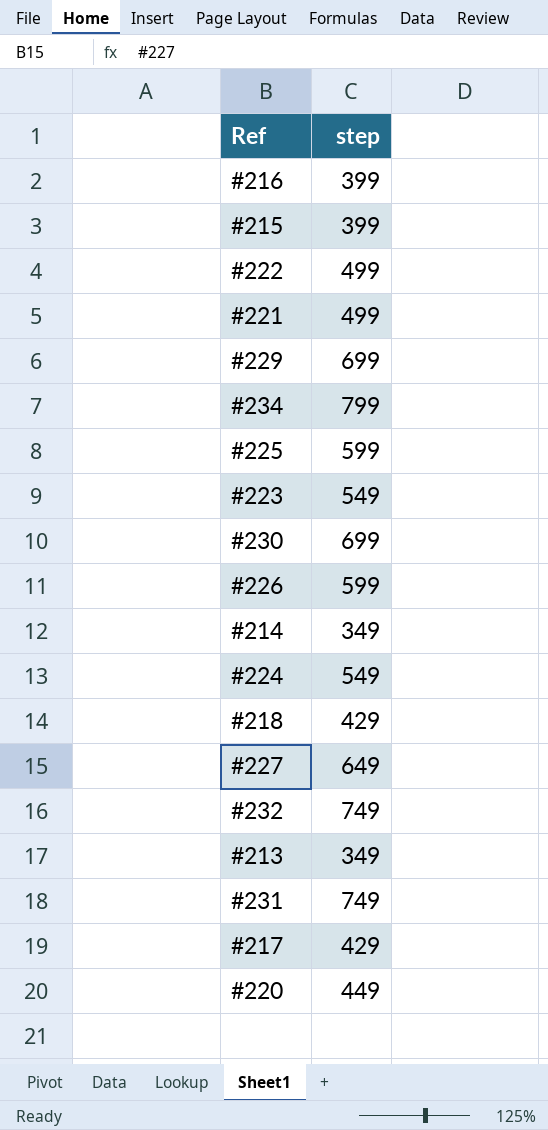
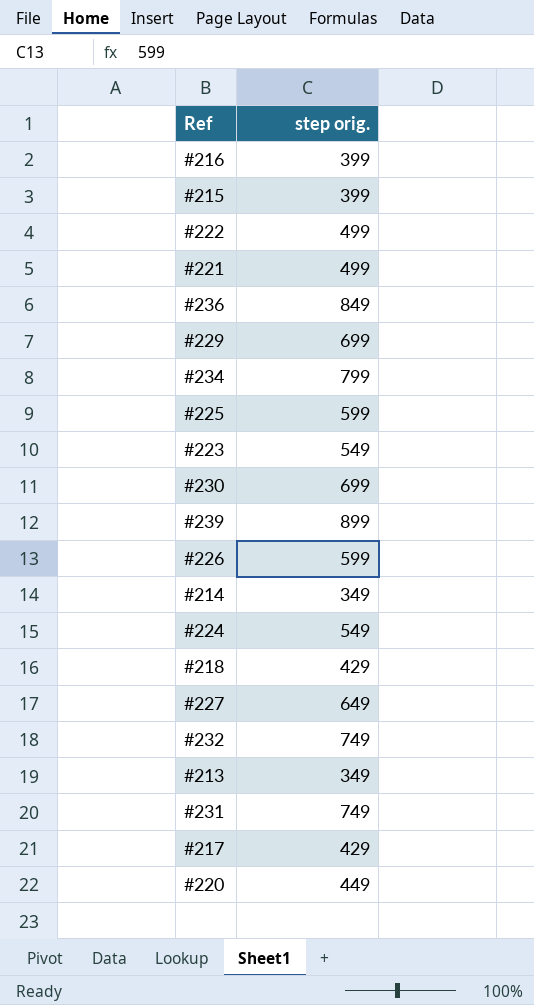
column name: step -> step orig.
row #236: none -> 849
row #239: none -> 899

